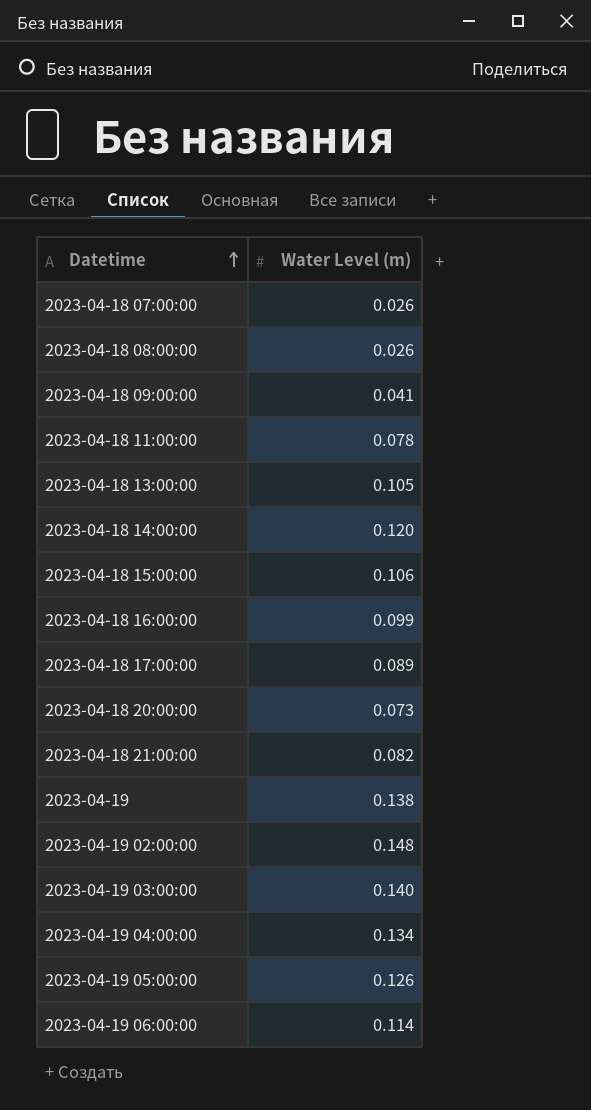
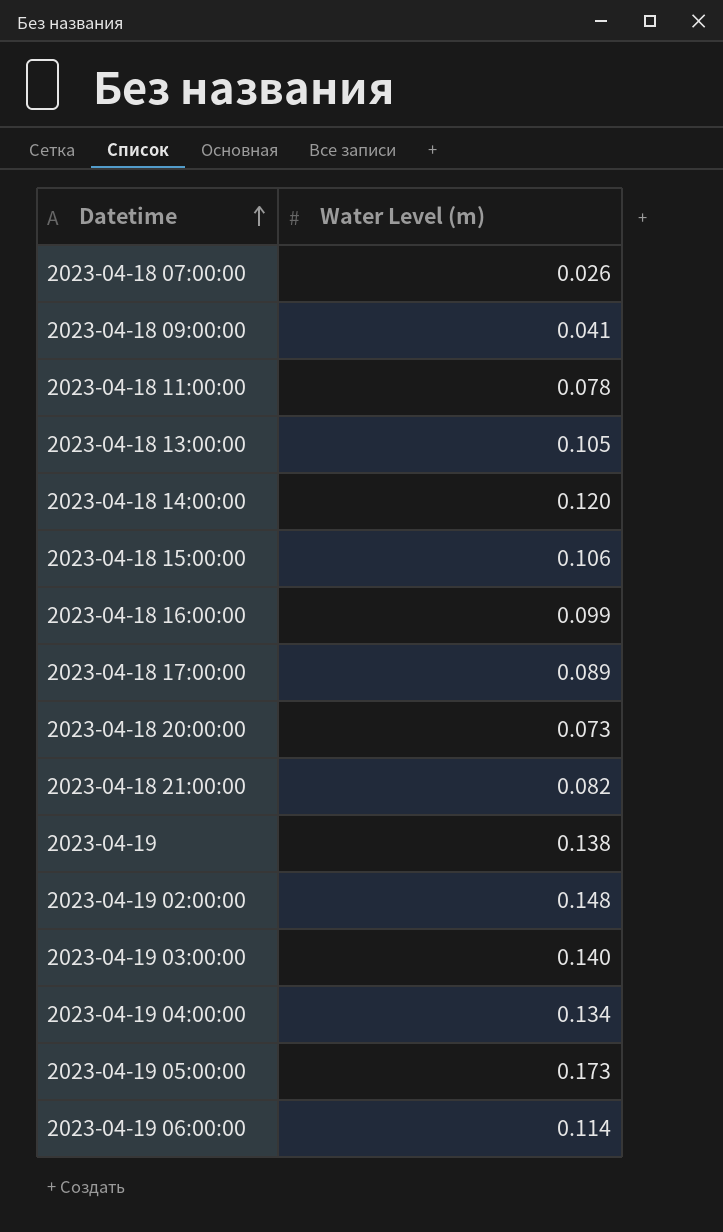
row 2023-04-18 08:00:00: 0.026 -> none
2023-04-19 05:00:00 | Water Level (m): 0.126 -> 0.173

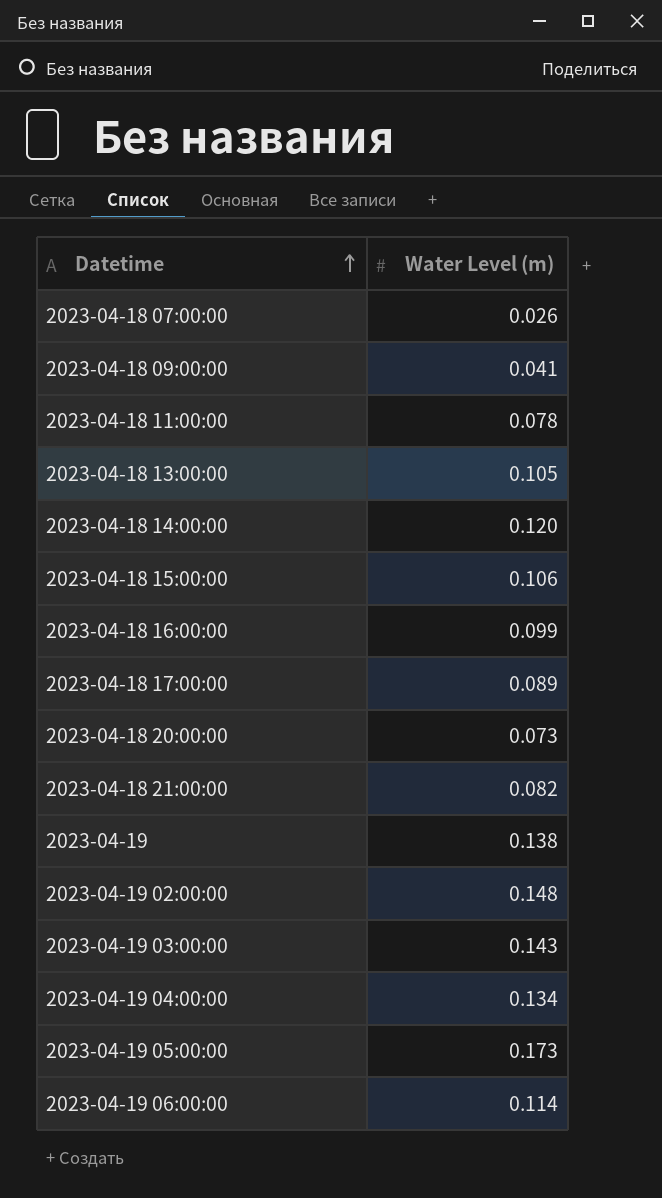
2023-04-19 03:00:00 | Water Level (m): 0.140 -> 0.143

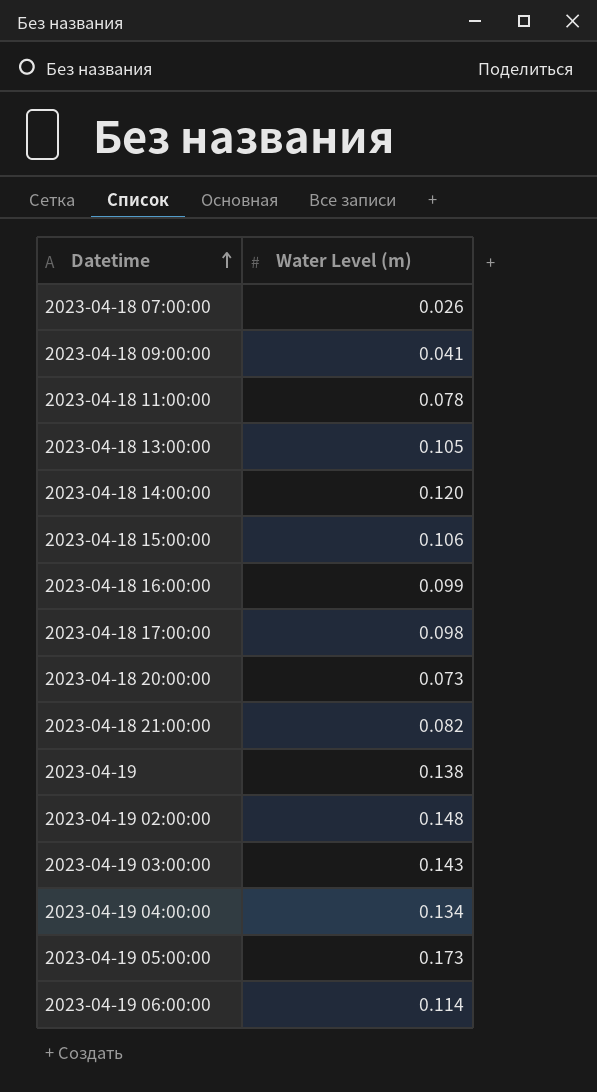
2023-04-18 17:00:00 | Water Level (m): 0.089 -> 0.098

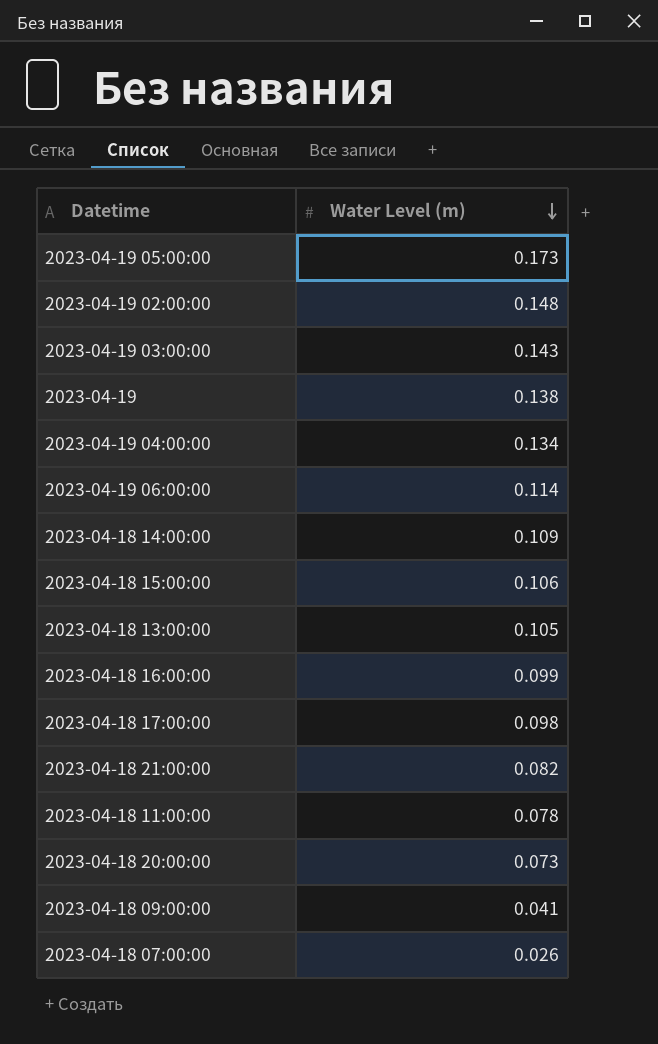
row order: Datetime ascending -> Water Level (m) descending
2023-04-18 14:00:00 | Water Level (m): 0.120 -> 0.109

